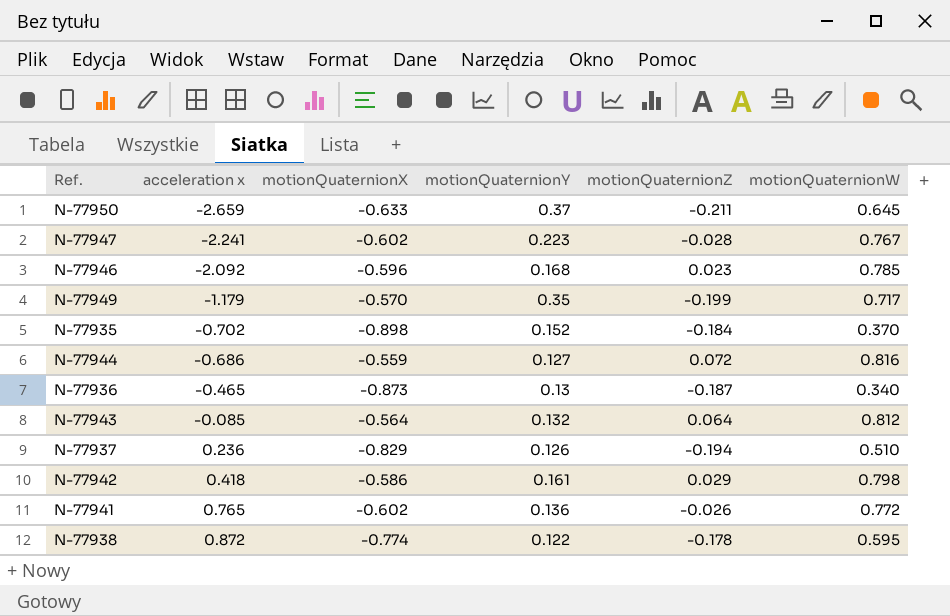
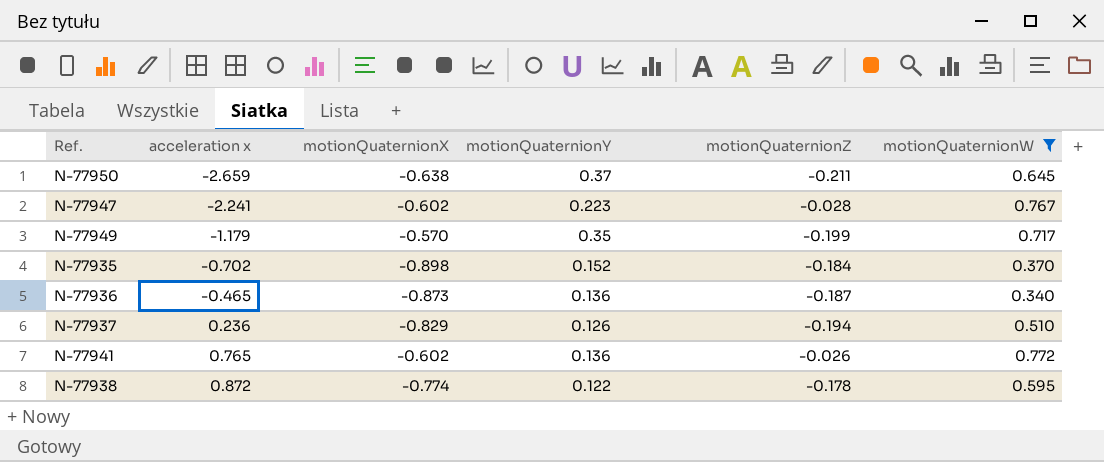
filter: none -> motionQuaternionW <= 0.772
N-77950 | motionQuaternionX: -0.633 -> -0.638
N-77936 | motionQuaternionY: 0.13 -> 0.136

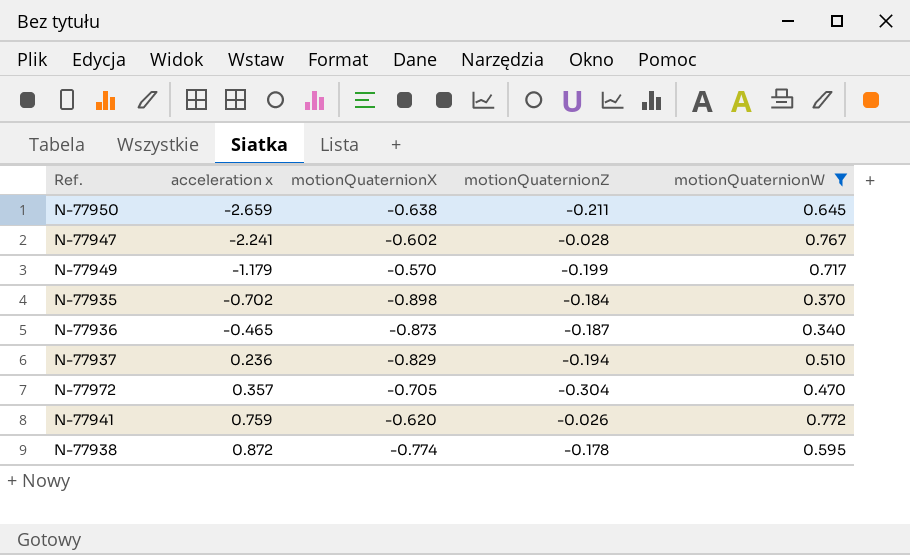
column motionQuaternionY | position: 4 -> none
row N-77972: none -> 0.357 | -0.705 | -0.304 | 0.470
N-77941 | acceleration x: 0.765 -> 0.759
N-77941 | motionQuaternionX: -0.602 -> -0.620

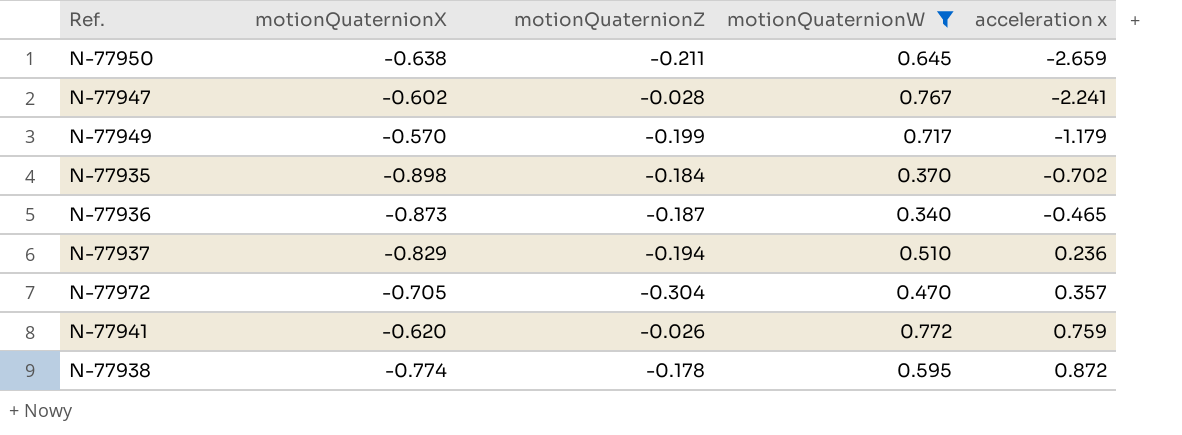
column acceleration x | position: 2 -> 5

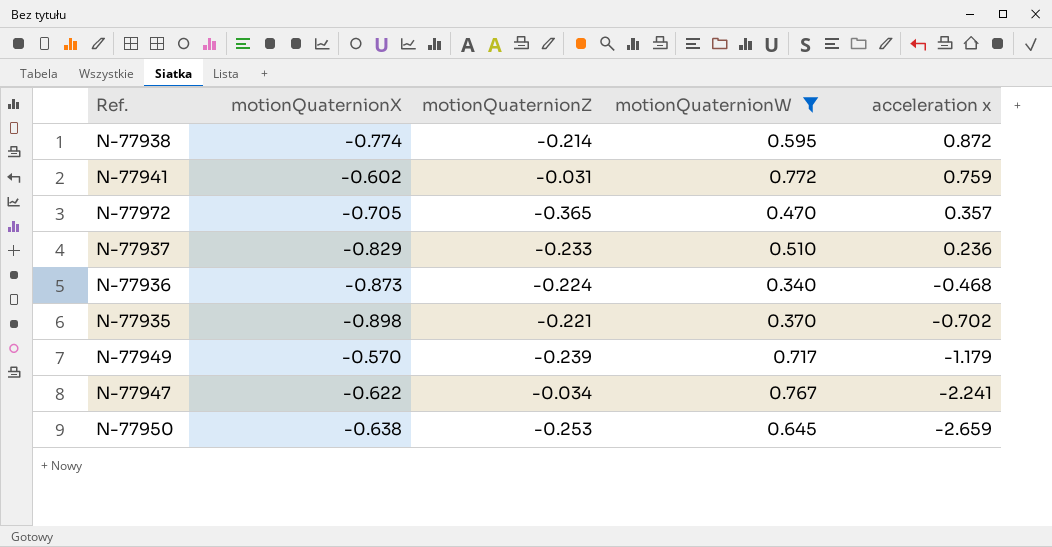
row order: acceleration x ascending -> acceleration x descending
N-77938 | motionQuaternionZ: -0.178 -> -0.214
N-77941 | motionQuaternionX: -0.620 -> -0.602
N-77941 | motionQuaternionZ: -0.026 -> -0.031
N-77972 | motionQuaternionZ: -0.304 -> -0.365
N-77937 | motionQuaternionZ: -0.194 -> -0.233
N-77936 | motionQuaternionZ: -0.187 -> -0.224
N-77936 | acceleration x: -0.465 -> -0.468
N-77935 | motionQuaternionZ: -0.184 -> -0.221
N-77949 | motionQuaternionZ: -0.199 -> -0.239
N-77947 | motionQuaternionX: -0.602 -> -0.622
N-77947 | motionQuaternionZ: -0.028 -> -0.034
N-77950 | motionQuaternionZ: -0.211 -> -0.253

